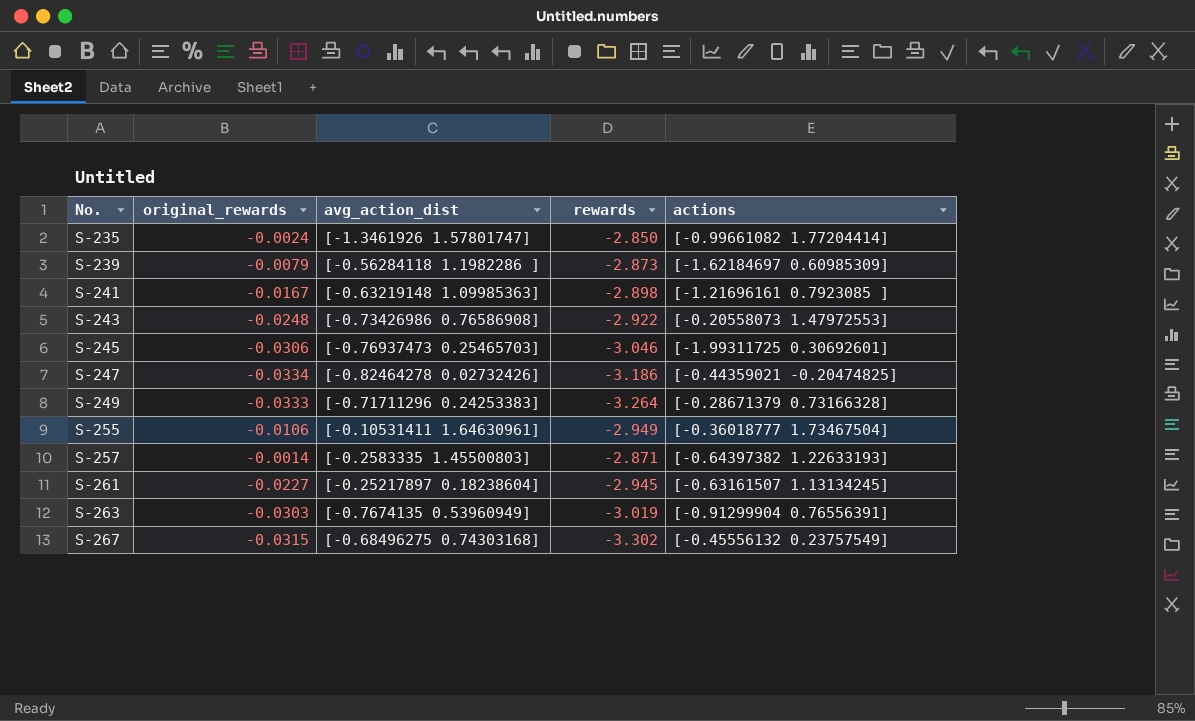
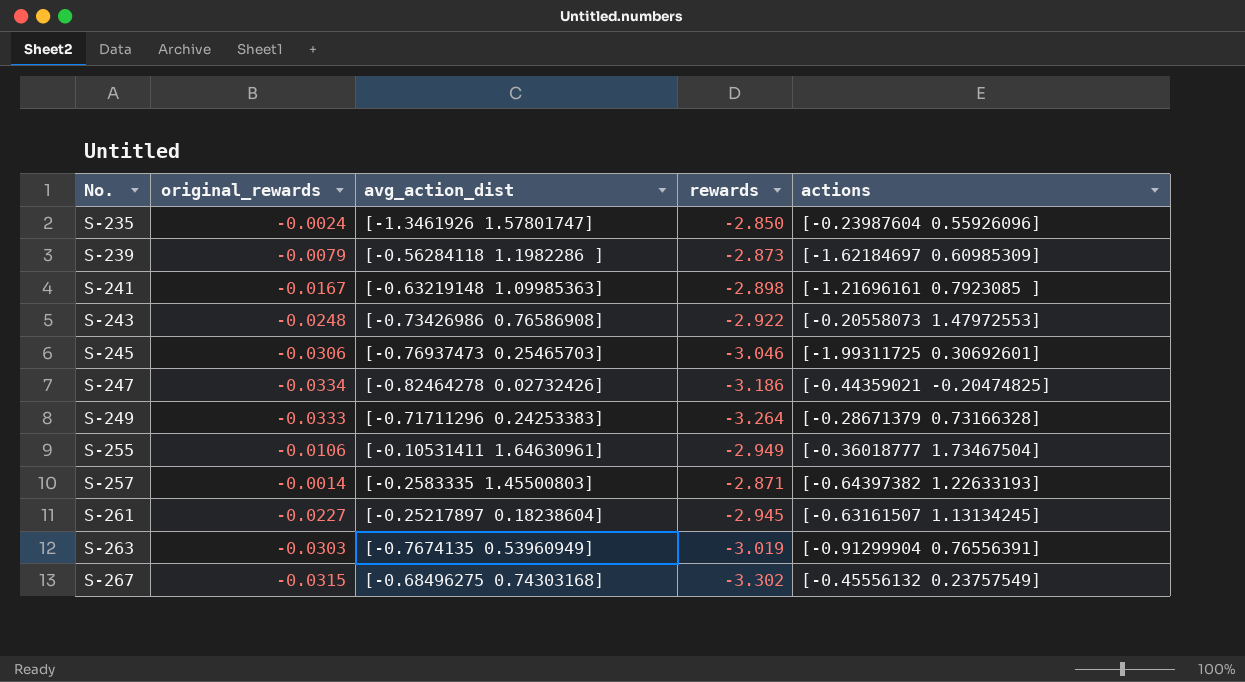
S-235 | actions: [-0.99661082 1.77204414] -> [-0.23987604 0.55926096]

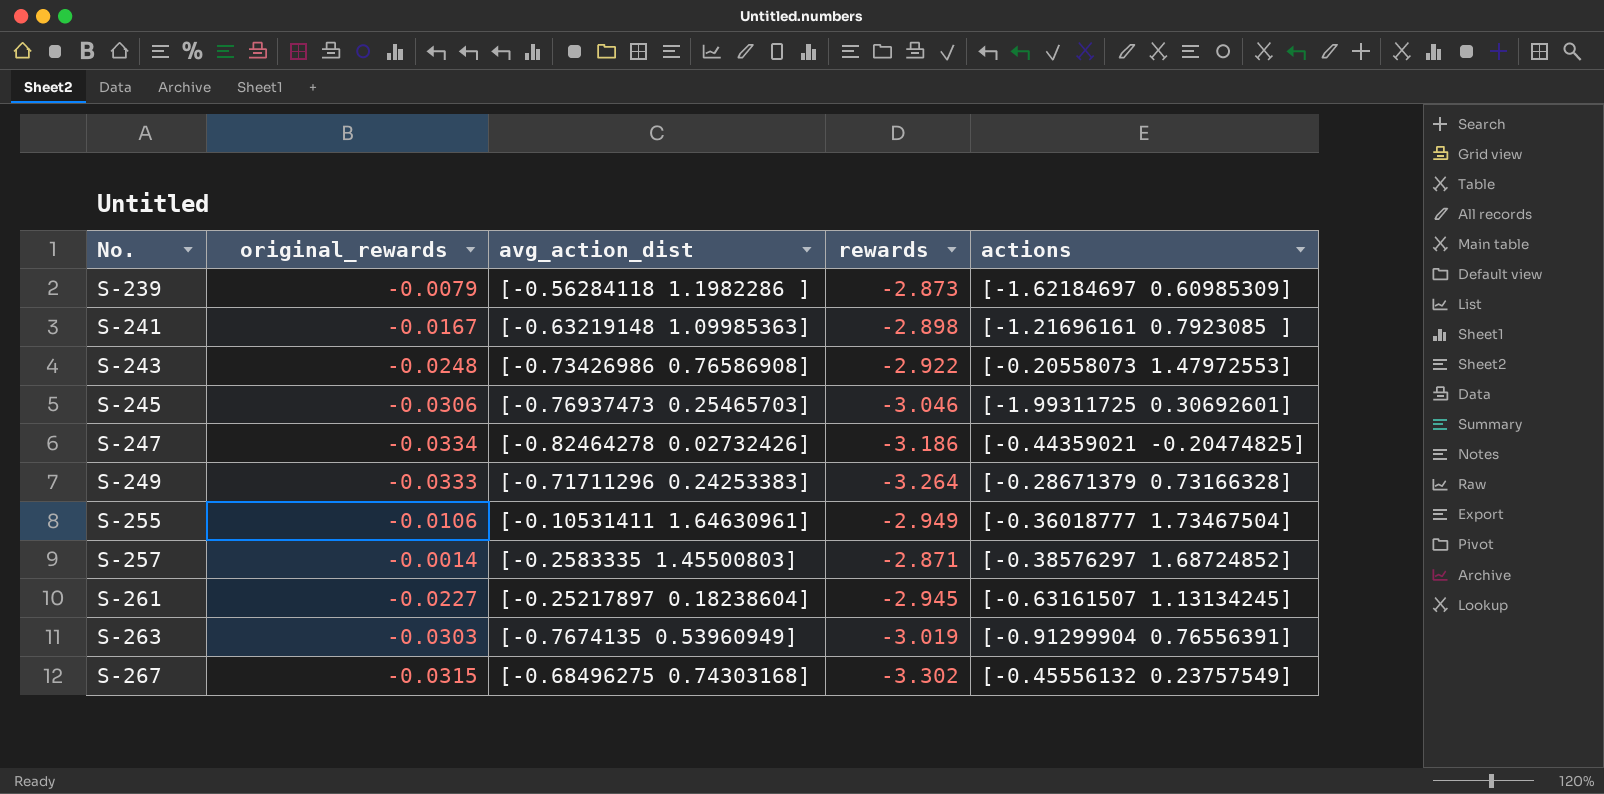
row S-235: -0.0024 | [-1.3461926 1.57801747] | -2.850 | [-0.23987604 0.55926096] -> none
S-257 | actions: [-0.64397382 1.22633193] -> [-0.38576297 1.68724852]

